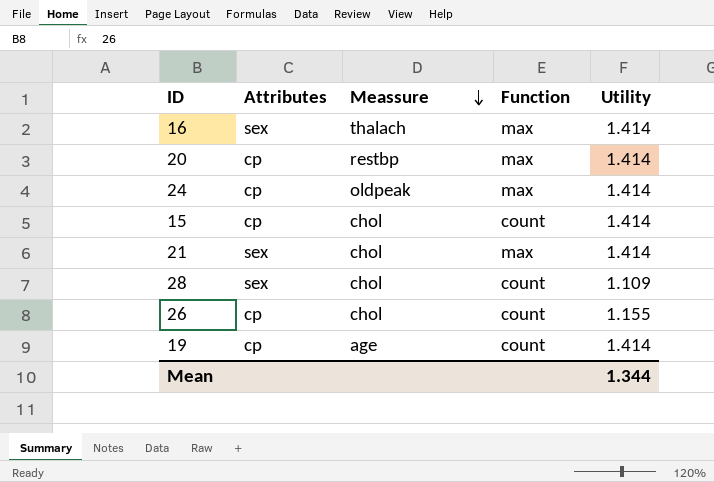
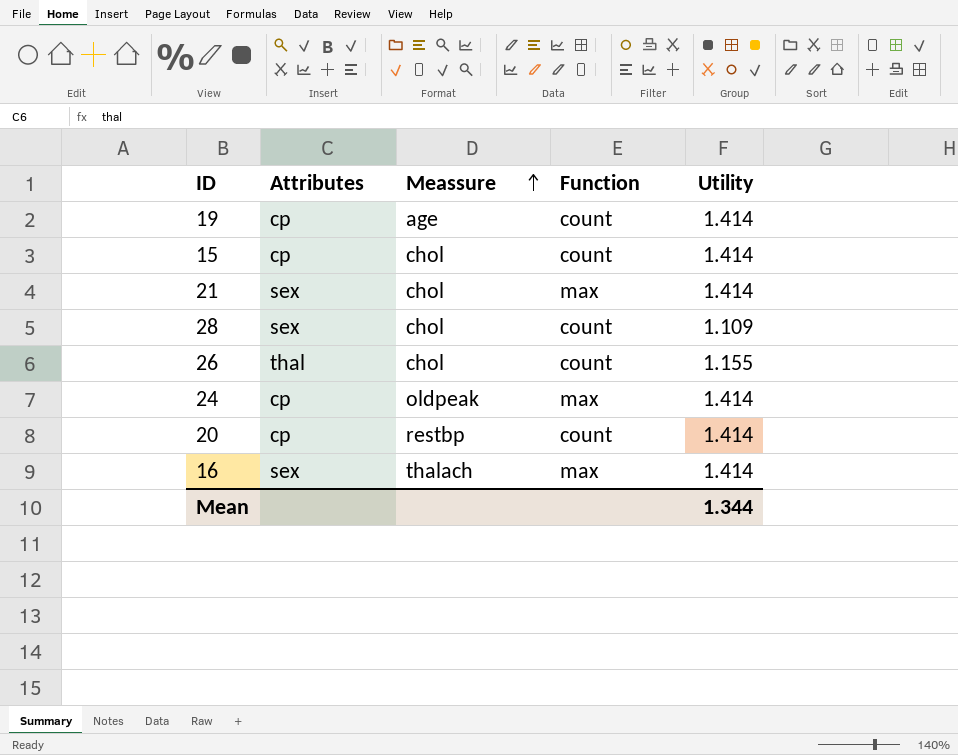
row order: Meassure descending -> Meassure ascending
26 | Attributes: cp -> thal
20 | Function: max -> count

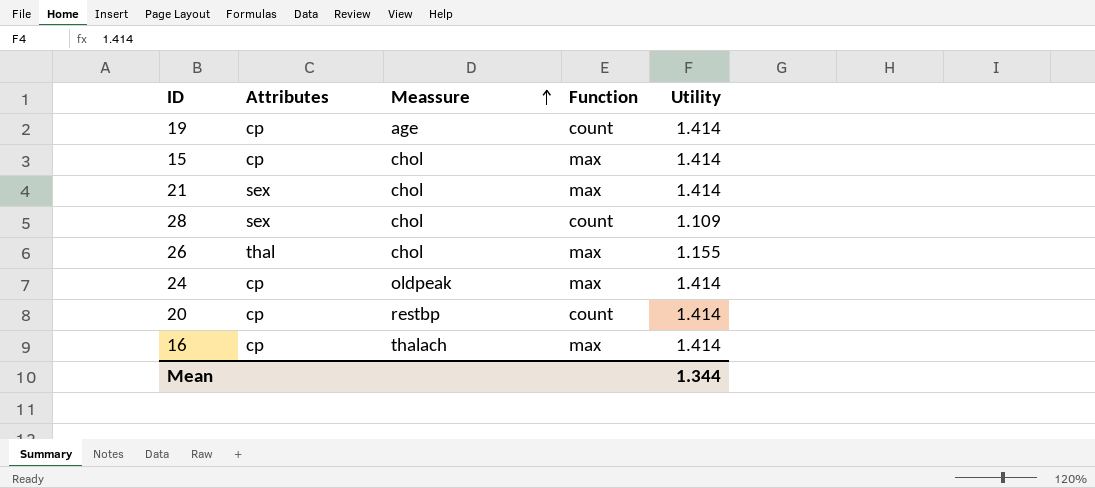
15 | Function: count -> max
26 | Function: count -> max
16 | Attributes: sex -> cp

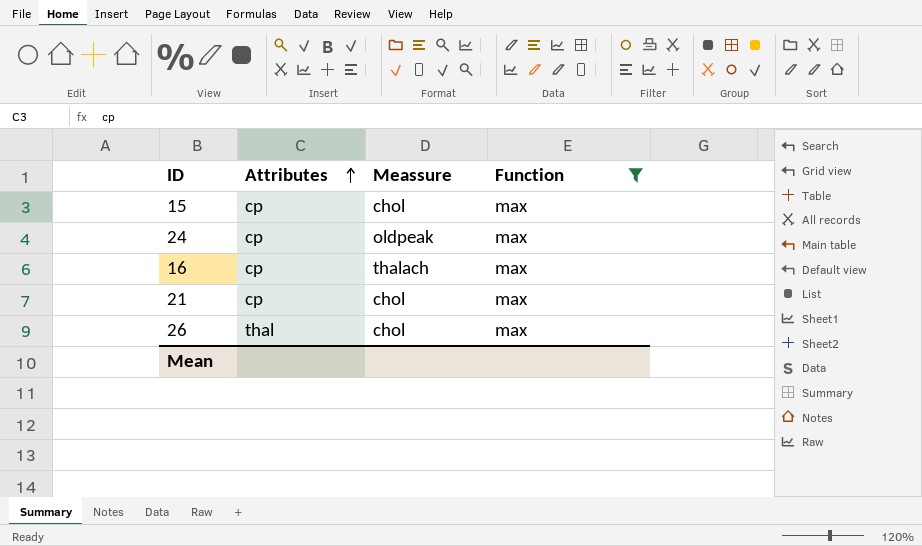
filter: none -> Function = max
row order: Meassure ascending -> Attributes ascending
column Utility | position: 5 -> none
21 | Attributes: sex -> cp

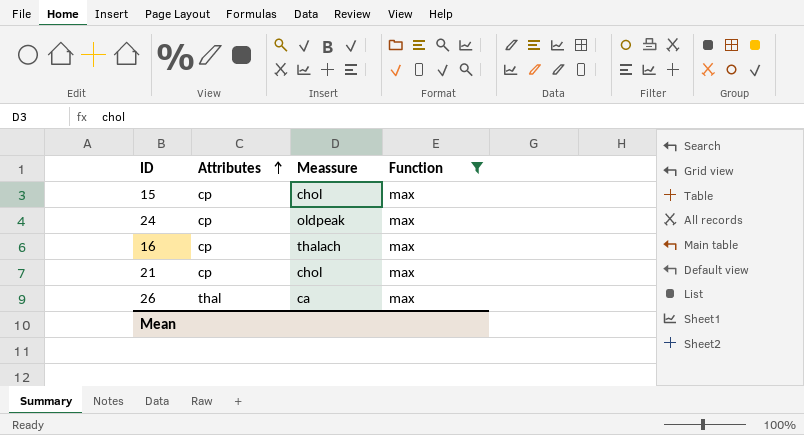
26 | Meassure: chol -> ca

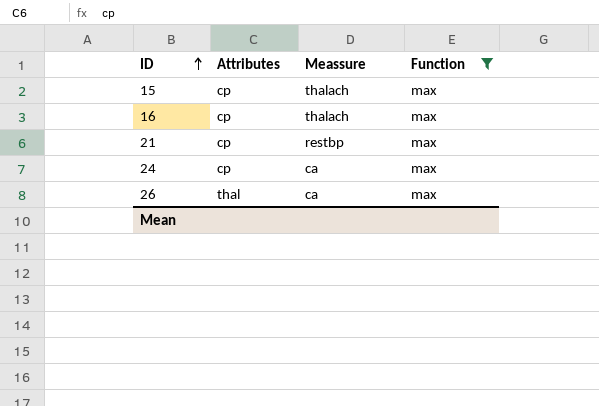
row order: Attributes ascending -> ID ascending
15 | Meassure: chol -> thalach
21 | Meassure: chol -> restbp
24 | Meassure: oldpeak -> ca

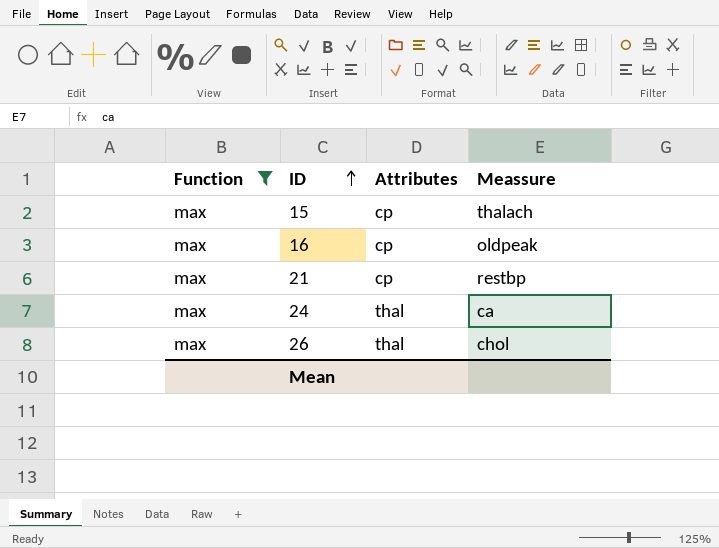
column Function | position: 4 -> 1
16 | Meassure: thalach -> oldpeak
24 | Attributes: cp -> thal
26 | Meassure: ca -> chol

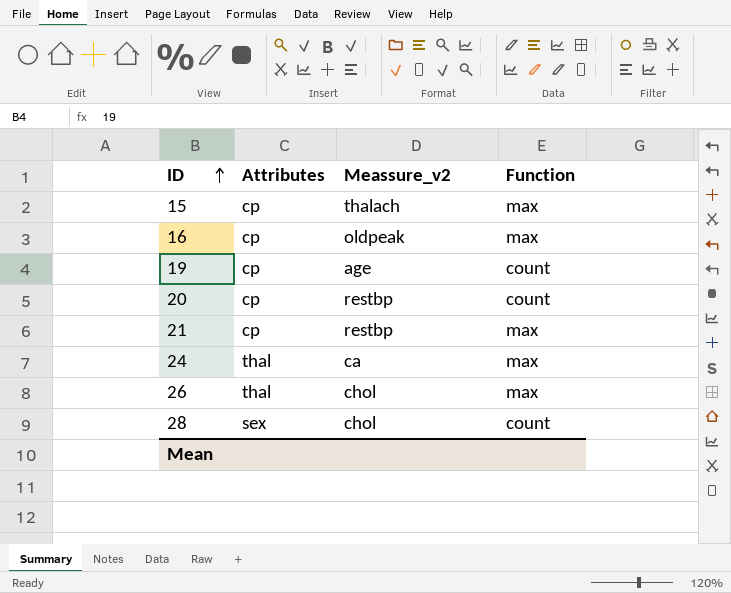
filter: Function = max -> none
column name: Meassure -> Meassure_v2
column Function | position: 1 -> 4

